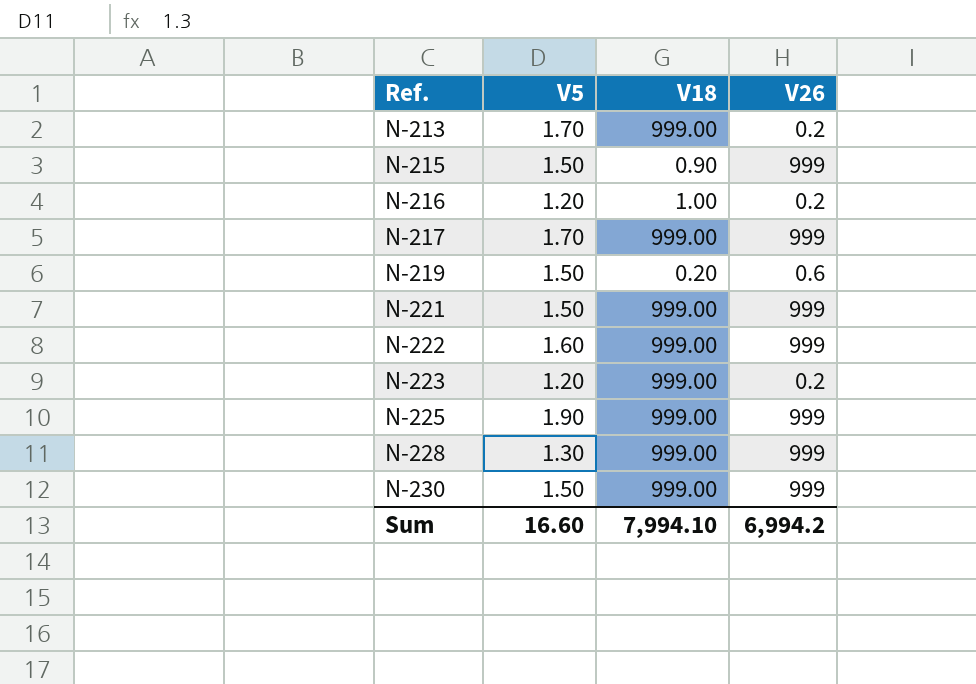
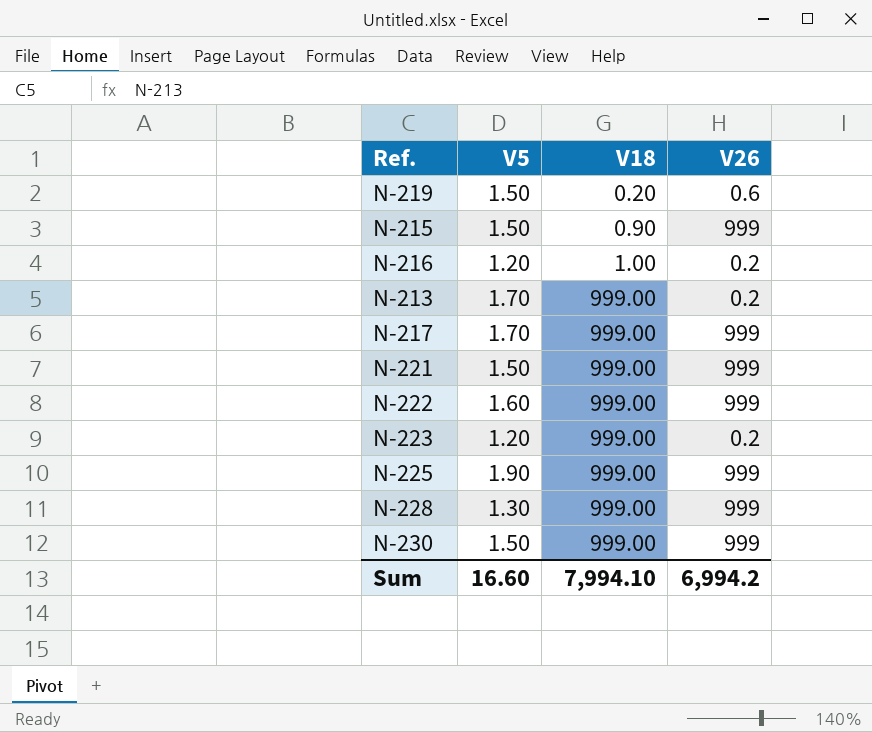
row order: Ref. ascending -> V18 ascending

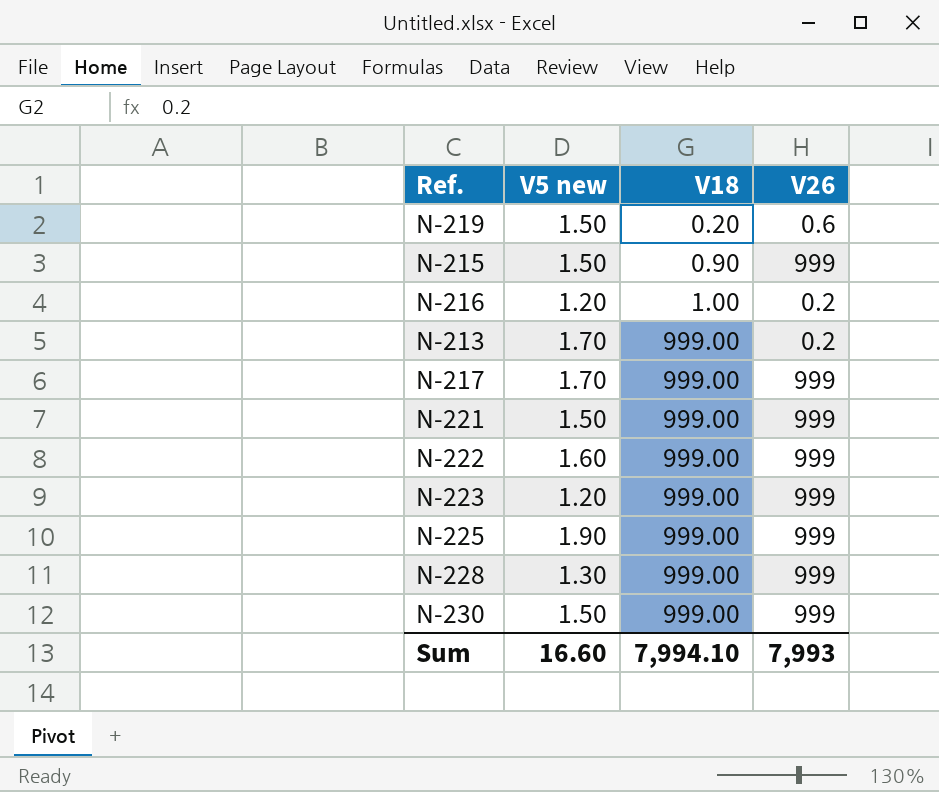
column name: V5 -> V5 new
N-223 | V26: 0.2 -> 999
Sum | V26: 6,994.2 -> 7,993

